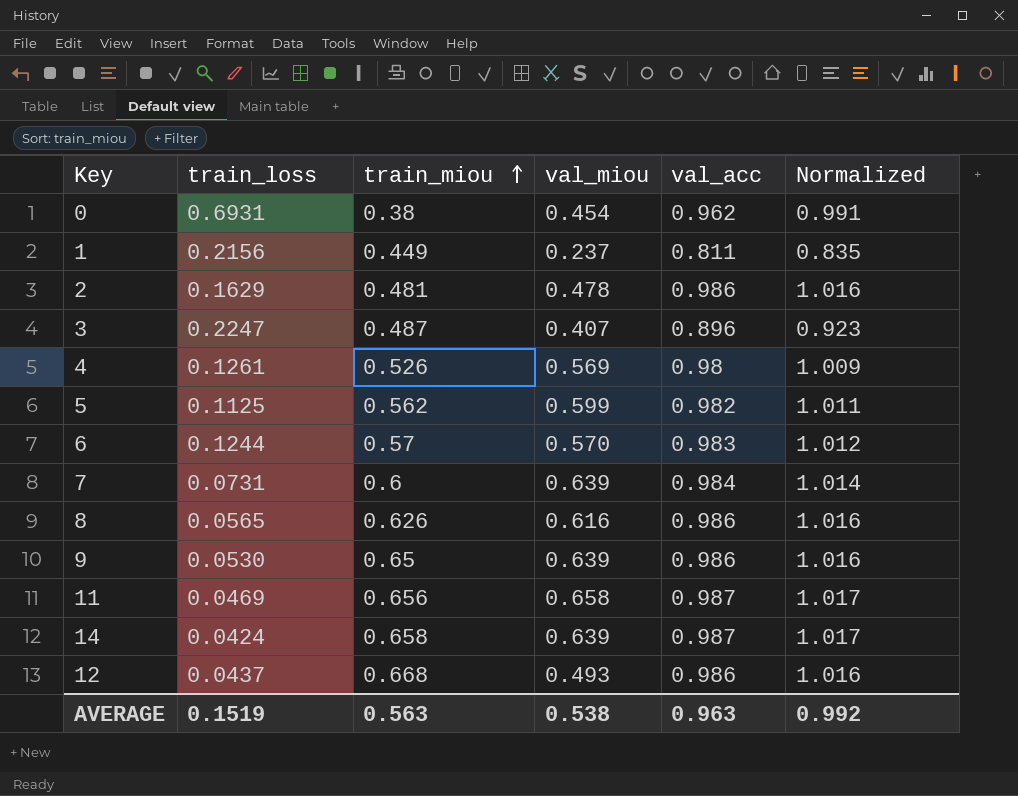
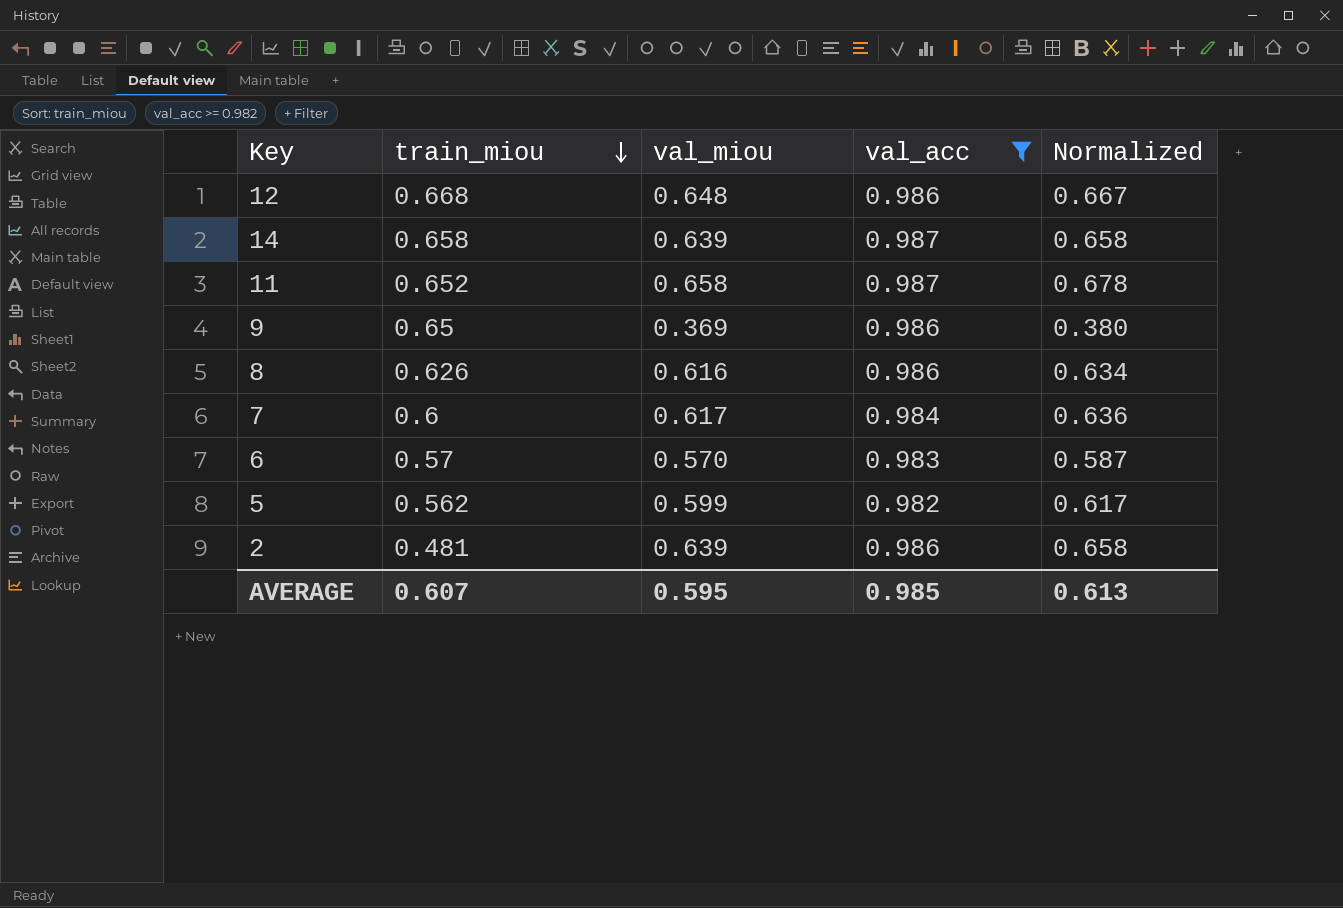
filter: none -> val_acc >= 0.982
row order: train_miou ascending -> train_miou descending
column train_loss | position: 2 -> none
column Normalized | formula: [val_acc] * 1.03 -> [val_miou] * 1.03
12 | val_miou: 0.493 -> 0.648
11 | train_miou: 0.656 -> 0.652
9 | val_miou: 0.639 -> 0.369
7 | val_miou: 0.639 -> 0.617
2 | val_miou: 0.478 -> 0.639
AVERAGE | train_miou: 0.563 -> 0.607
AVERAGE | val_miou: 0.538 -> 0.595
AVERAGE | val_acc: 0.963 -> 0.985
AVERAGE | Normalized: 0.992 -> 0.613

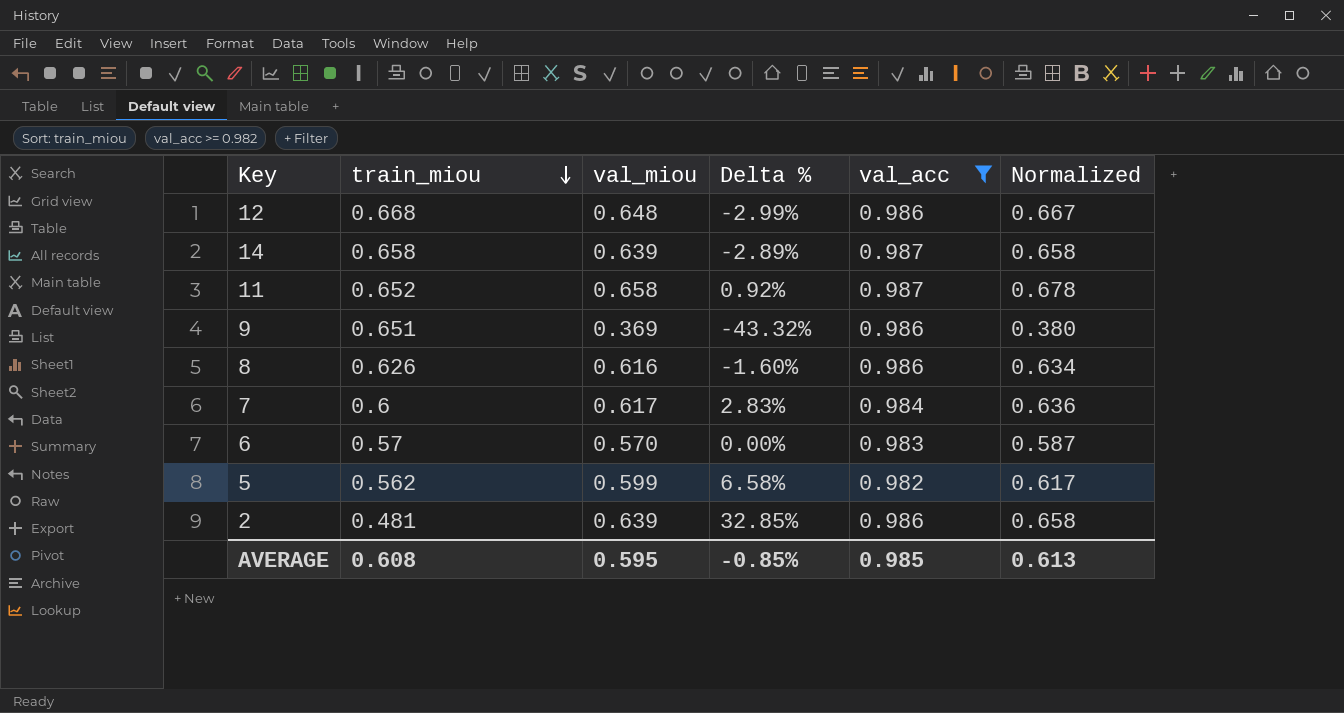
column Delta % | formula: none -> ([val_miou] - [train_miou]) / [train_miou]
9 | train_miou: 0.65 -> 0.651
AVERAGE | train_miou: 0.607 -> 0.608

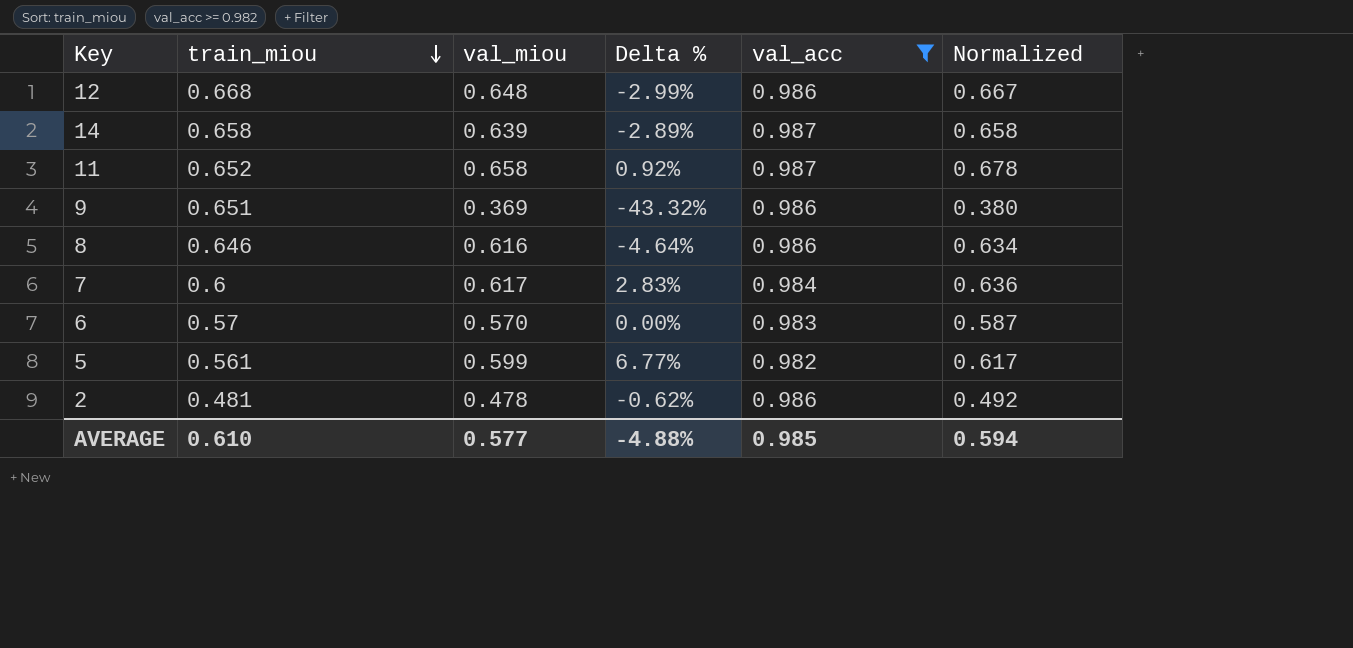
8 | train_miou: 0.626 -> 0.646
8 | Delta %: -1.60% -> -4.64%
5 | train_miou: 0.562 -> 0.561
5 | Delta %: 6.58% -> 6.77%
2 | val_miou: 0.639 -> 0.478
2 | Delta %: 32.85% -> -0.62%
2 | Normalized: 0.658 -> 0.492
AVERAGE | train_miou: 0.608 -> 0.610
AVERAGE | val_miou: 0.595 -> 0.577
AVERAGE | Delta %: -0.85% -> -4.88%
AVERAGE | Normalized: 0.613 -> 0.594

